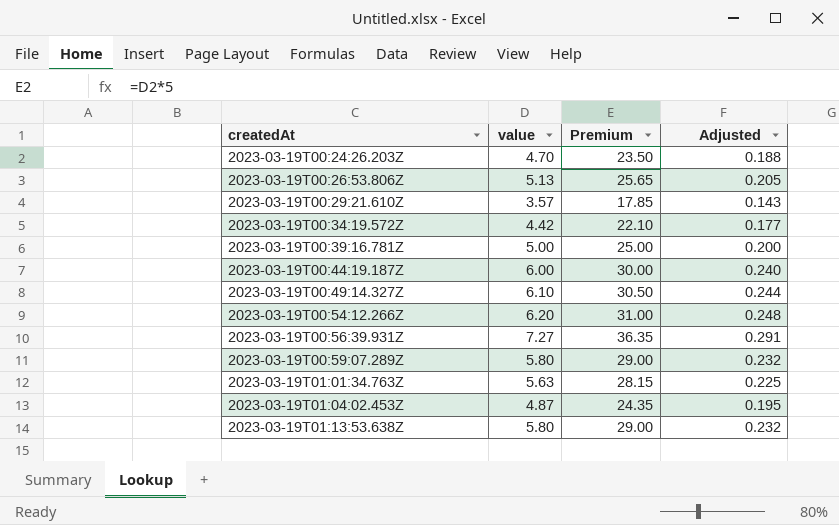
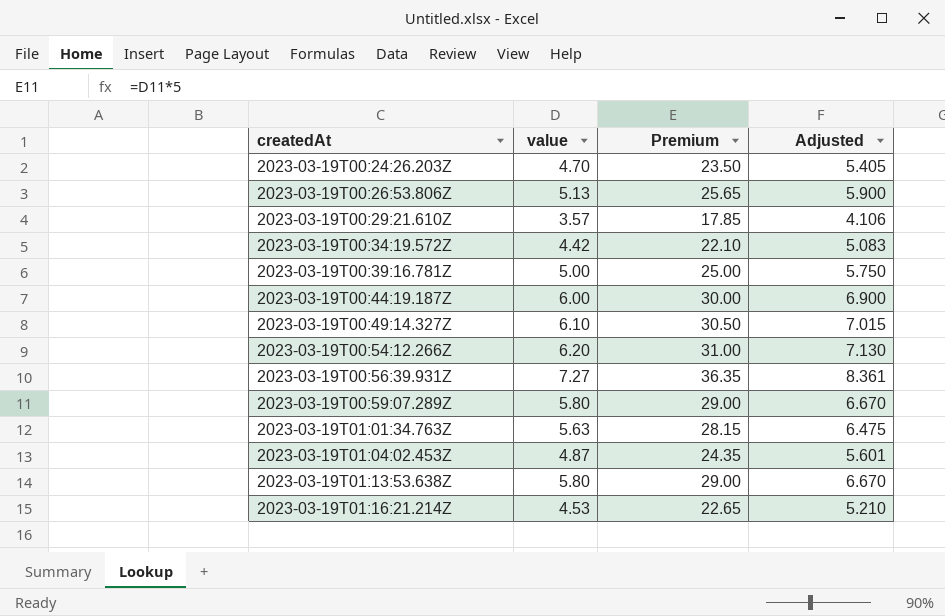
column Adjusted | formula: [value] * 0.04 -> [value] * 1.15
row 2023-03-19T01:16:21.214Z: none -> 4.53 | 22.65 | 5.210

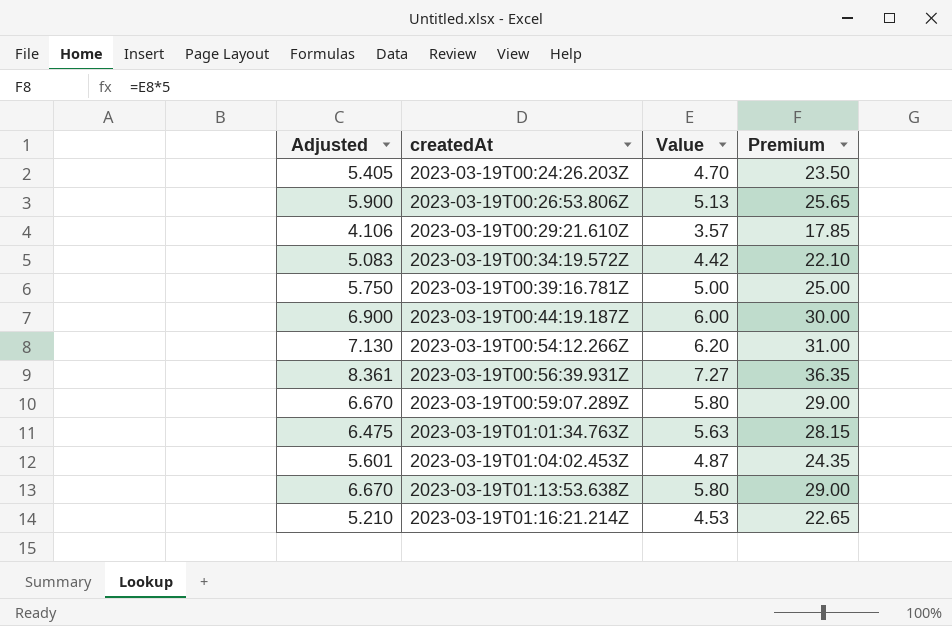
column Adjusted | position: 4 -> 1
column name: value -> Value
row 2023-03-19T00:49:14.327Z: 6.10 | 30.50 | 7.015 -> none

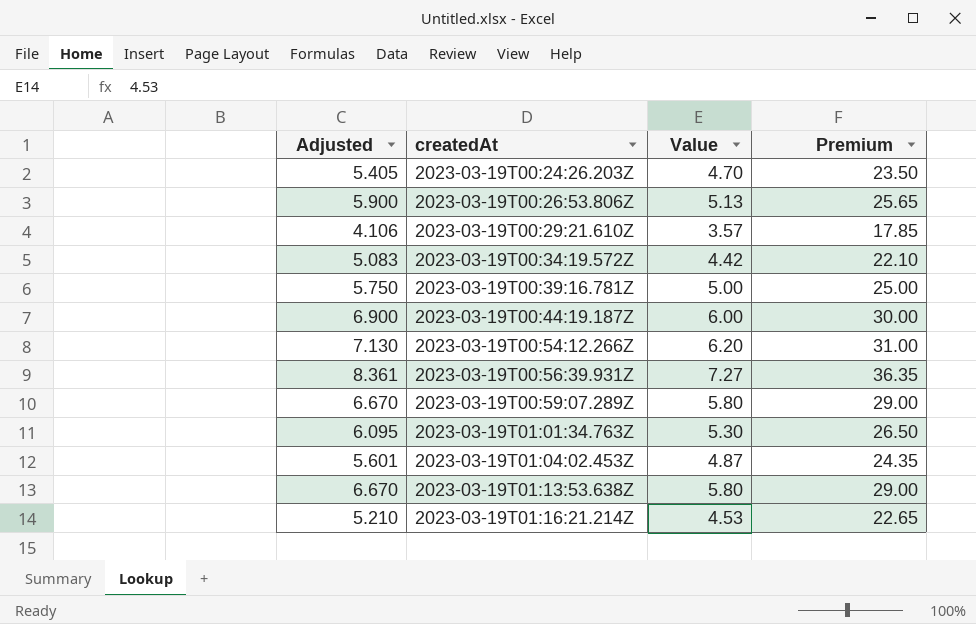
2023-03-19T01:01:34.763Z | Adjusted: 6.475 -> 6.095
2023-03-19T01:01:34.763Z | Value: 5.63 -> 5.30
2023-03-19T01:01:34.763Z | Premium: 28.15 -> 26.50

